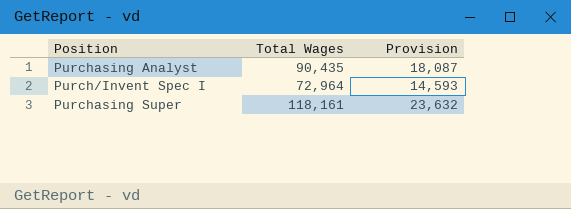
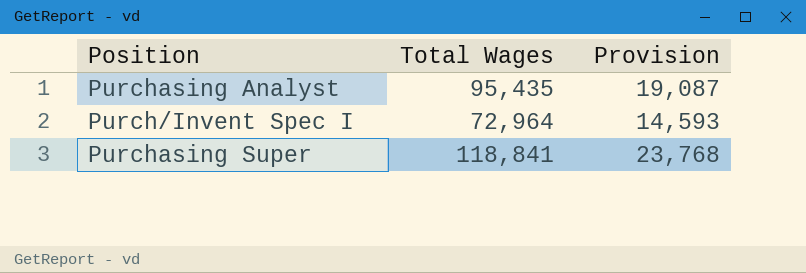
Purchasing Analyst | Total Wages: 90,435 -> 95,435
Purchasing Analyst | Provision: 18,087 -> 19,087
Purchasing Super | Total Wages: 118,161 -> 118,841
Purchasing Super | Provision: 23,632 -> 23,768

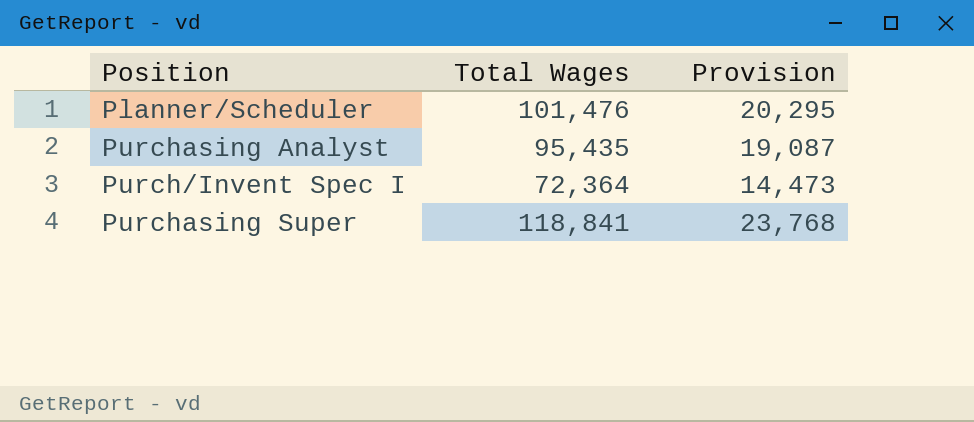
row Planner/Scheduler: none -> 101,476 | 20,295
Purch/Invent Spec I | Total Wages: 72,964 -> 72,364
Purch/Invent Spec I | Provision: 14,593 -> 14,473

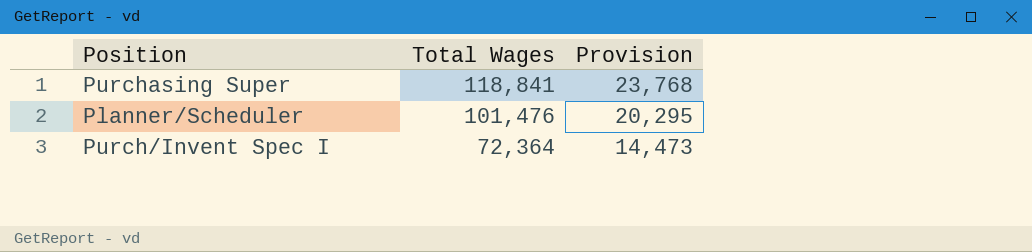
row order: none -> Total Wages descending
row Purchasing Analyst: 95,435 | 19,087 -> none

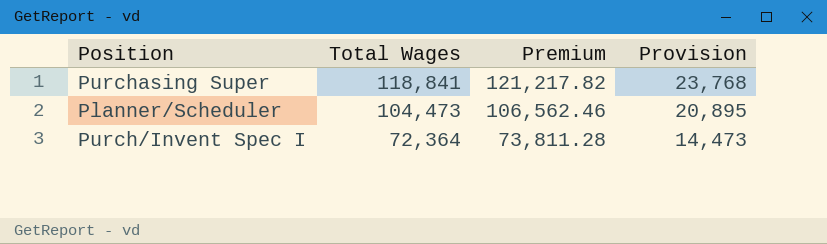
column Premium | formula: none -> [Total Wages] * 1.02
Planner/Scheduler | Total Wages: 101,476 -> 104,473
Planner/Scheduler | Provision: 20,295 -> 20,895

